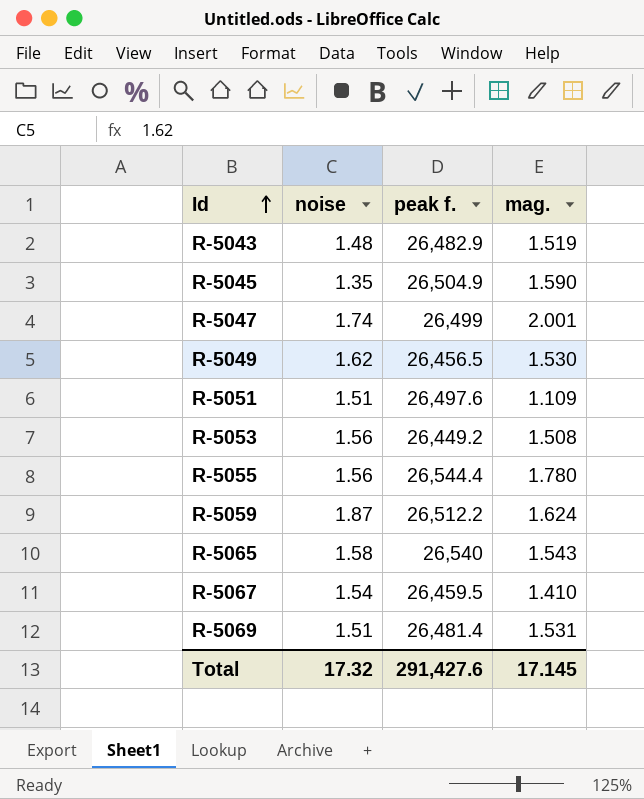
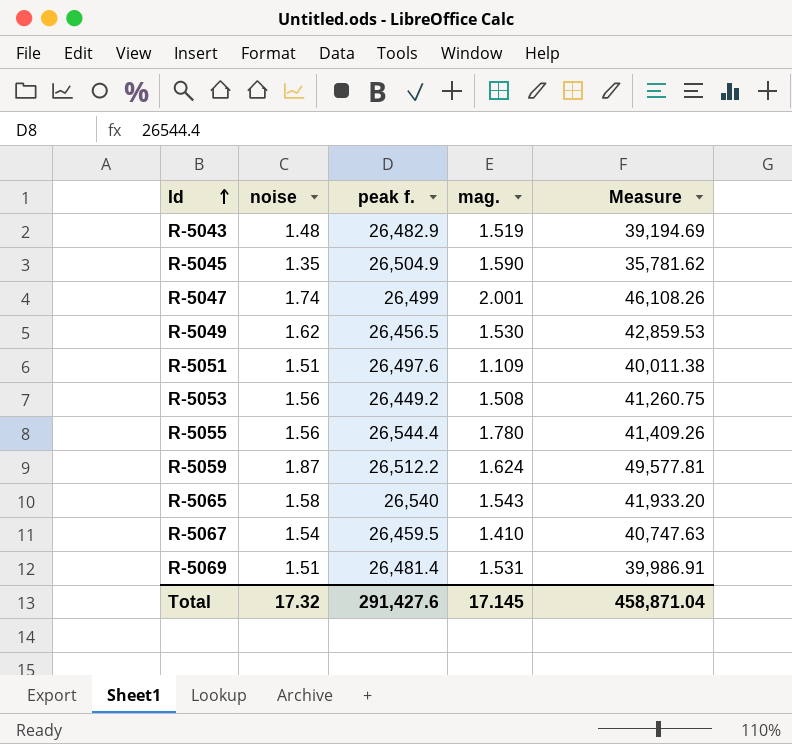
column Measure | formula: none -> [noise] * [peak f.]

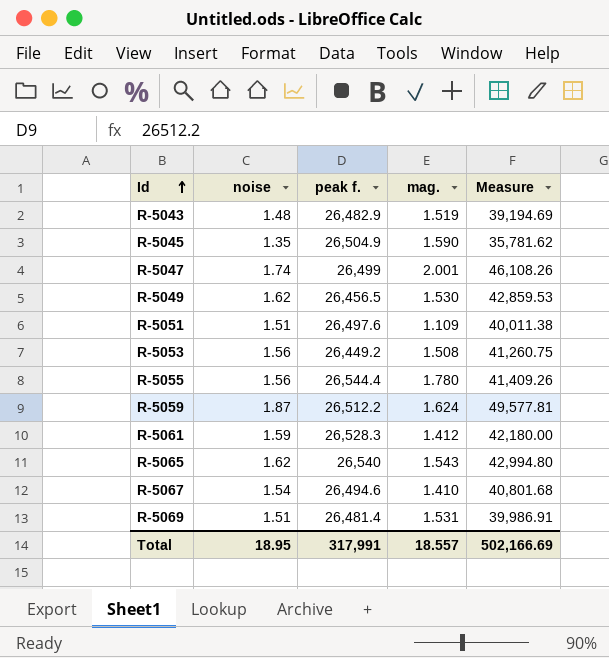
row R-5061: none -> 1.59 | 26,528.3 | 1.412 | 42,180.00
R-5065 | noise: 1.58 -> 1.62
R-5065 | Measure: 41,933.20 -> 42,994.80
R-5067 | peak f.: 26,459.5 -> 26,494.6
R-5067 | Measure: 40,747.63 -> 40,801.68
Total | noise: 17.32 -> 18.95
Total | peak f.: 291,427.6 -> 317,991
Total | mag.: 17.145 -> 18.557
Total | Measure: 458,871.04 -> 502,166.69

